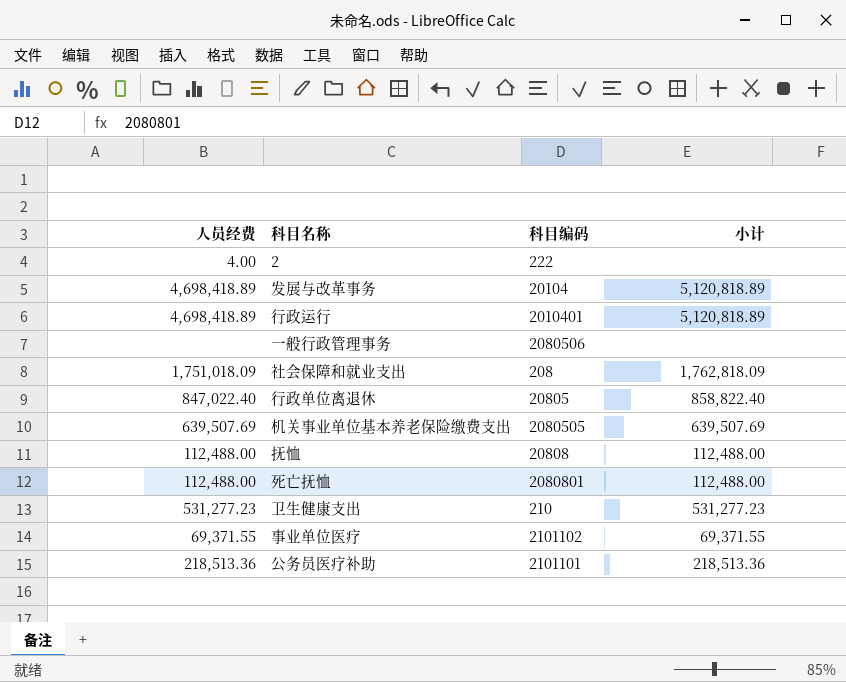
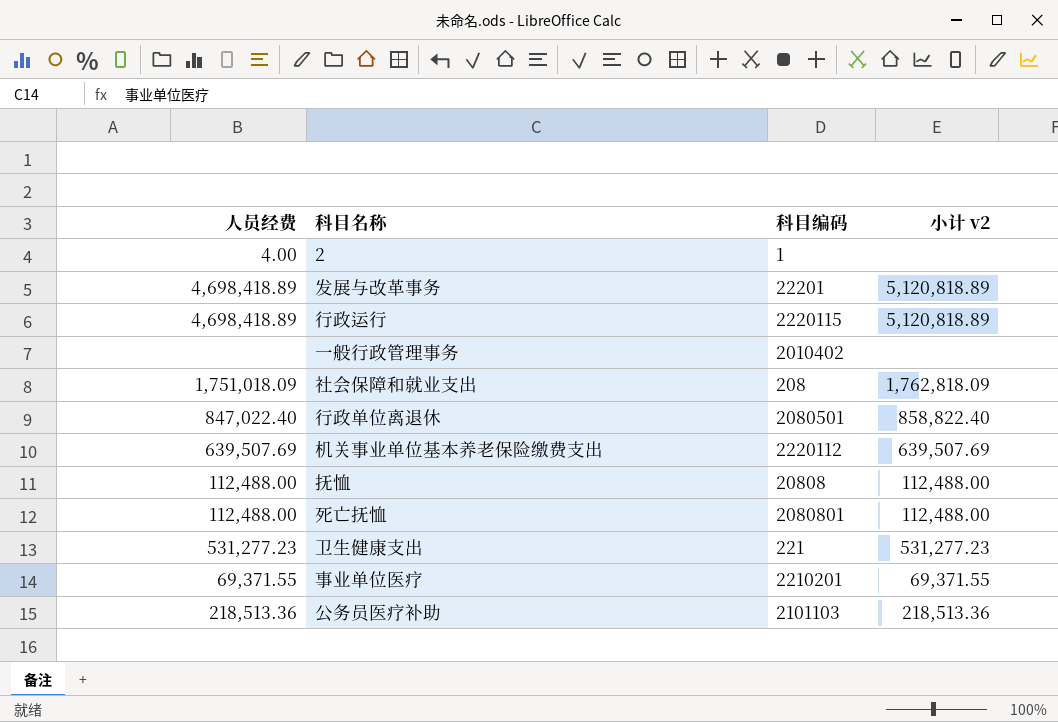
column name: 小计 -> 小计 v2
2 | 科目编码: 222 -> 1
发展与改革事务 | 科目编码: 20104 -> 22201
行政运行 | 科目编码: 2010401 -> 2220115
一般行政管理事务 | 科目编码: 2080506 -> 2010402
行政单位离退休 | 科目编码: 20805 -> 2080501
机关事业单位基本养老保险缴费支出 | 科目编码: 2080505 -> 2220112
卫生健康支出 | 科目编码: 210 -> 221
事业单位医疗 | 科目编码: 2101102 -> 2210201
公务员医疗补助 | 科目编码: 2101101 -> 2101103

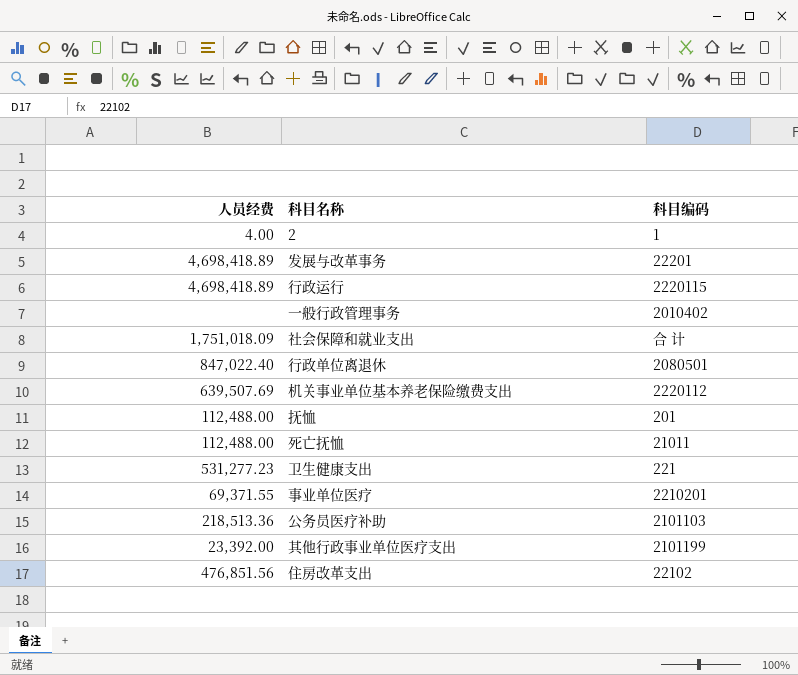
column 小计 v2 | position: 4 -> none
社会保障和就业支出 | 科目编码: 208 -> 合 计
抚恤 | 科目编码: 20808 -> 201
死亡抚恤 | 科目编码: 2080801 -> 21011
row 其他行政事业单位医疗支出: none -> 23,392.00 | 2101199
row 住房改革支出: none -> 476,851.56 | 22102

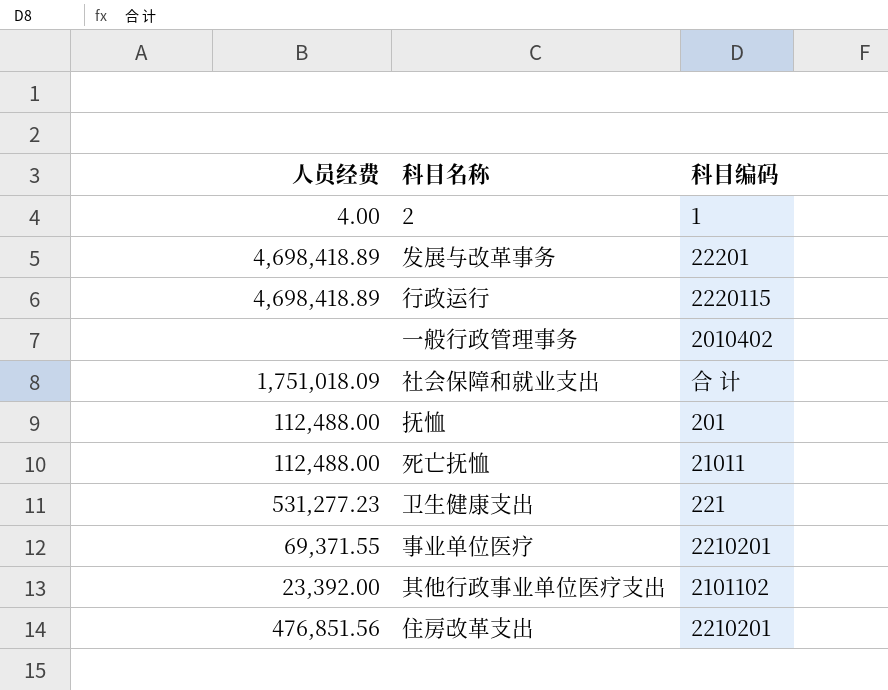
row 行政单位离退休: 847,022.40 | 2080501 -> none
row 机关事业单位基本养老保险缴费支出: 639,507.69 | 2220112 -> none
row 公务员医疗补助: 218,513.36 | 2101103 -> none
其他行政事业单位医疗支出 | 科目编码: 2101199 -> 2101102
住房改革支出 | 科目编码: 22102 -> 2210201

